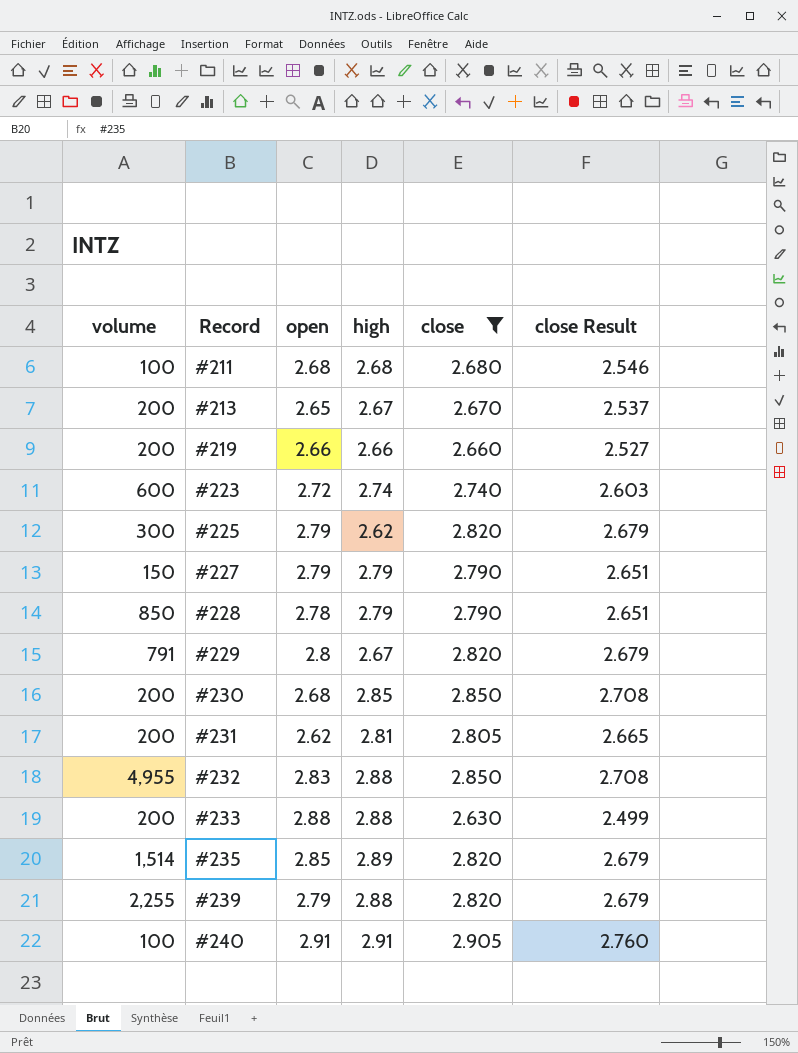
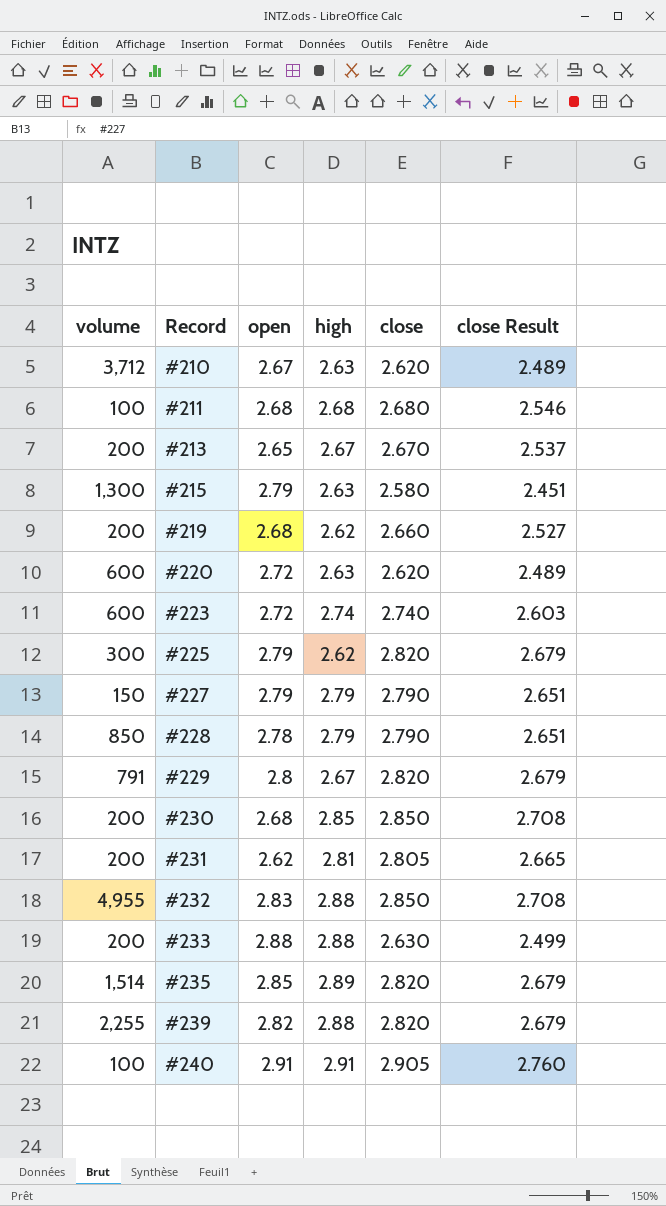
filter: close >= 2.630 -> none
#219 | open: 2.66 -> 2.68
#219 | high: 2.66 -> 2.62
#239 | open: 2.79 -> 2.82

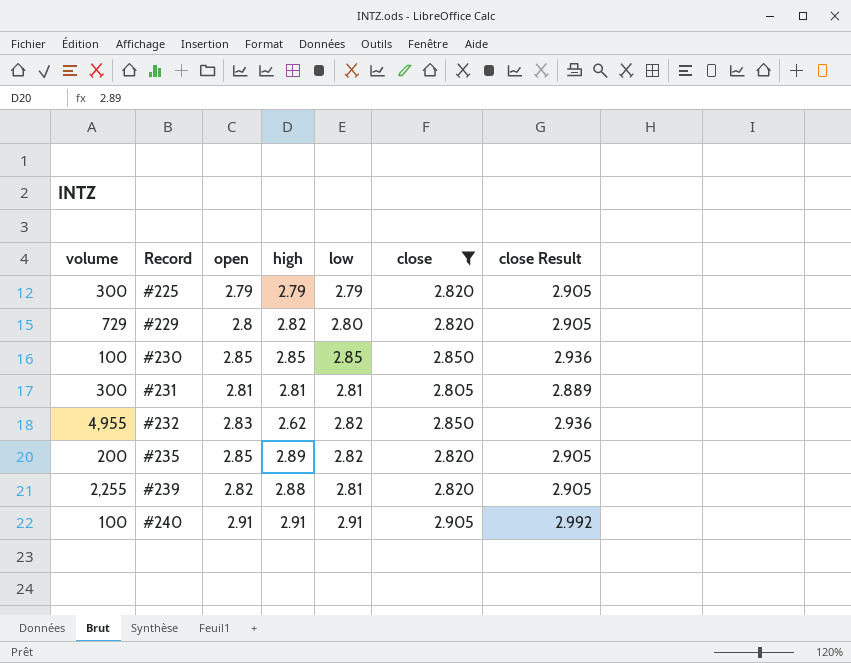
filter: none -> close >= 2.805
column low | position: none -> 5
column close Result | formula: [close] * 0.95 -> [close] * 1.03
#225 | high: 2.62 -> 2.79
#229 | volume: 791 -> 729
#229 | high: 2.67 -> 2.82
#230 | volume: 200 -> 100
#230 | open: 2.68 -> 2.85
#231 | volume: 200 -> 300
#231 | open: 2.62 -> 2.81
#232 | high: 2.88 -> 2.62
#235 | volume: 1,514 -> 200

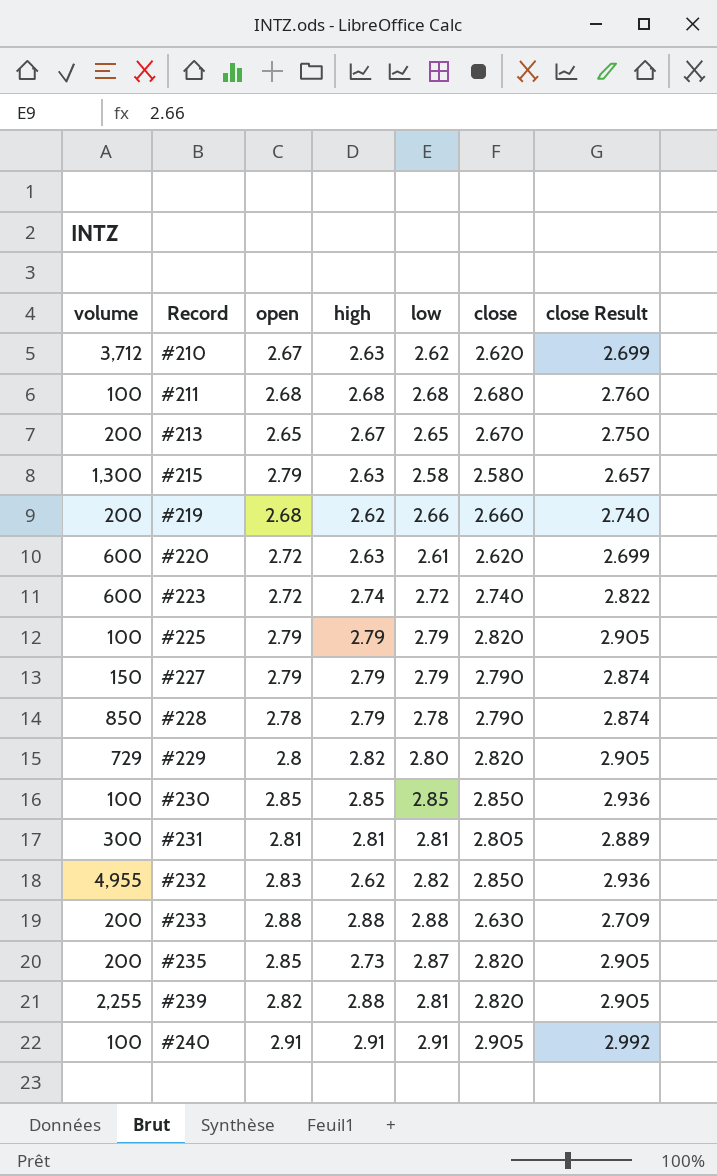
filter: close >= 2.805 -> none
#225 | volume: 300 -> 100
#235 | high: 2.89 -> 2.73
#235 | low: 2.82 -> 2.87

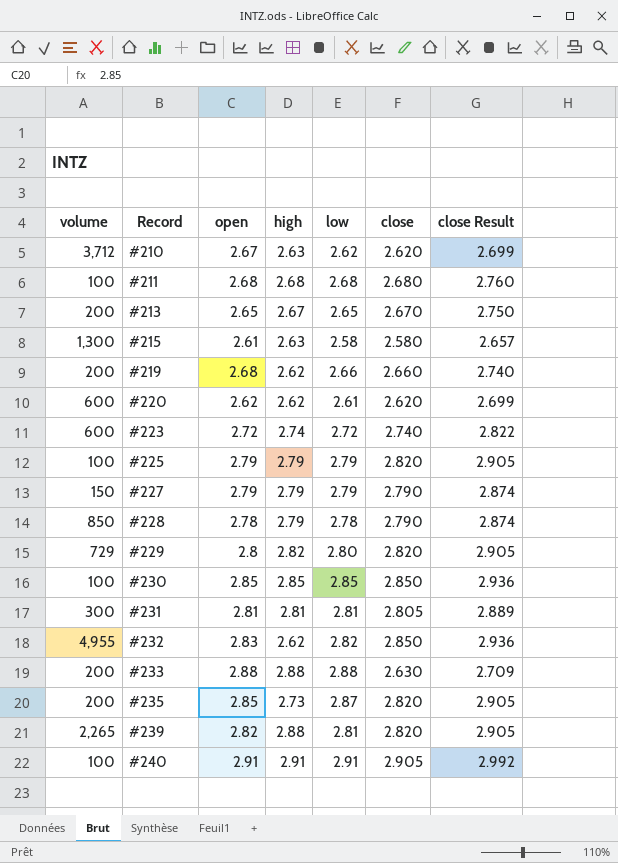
#215 | open: 2.79 -> 2.61
#220 | open: 2.72 -> 2.62
#220 | high: 2.63 -> 2.62
#239 | volume: 2,255 -> 2,265

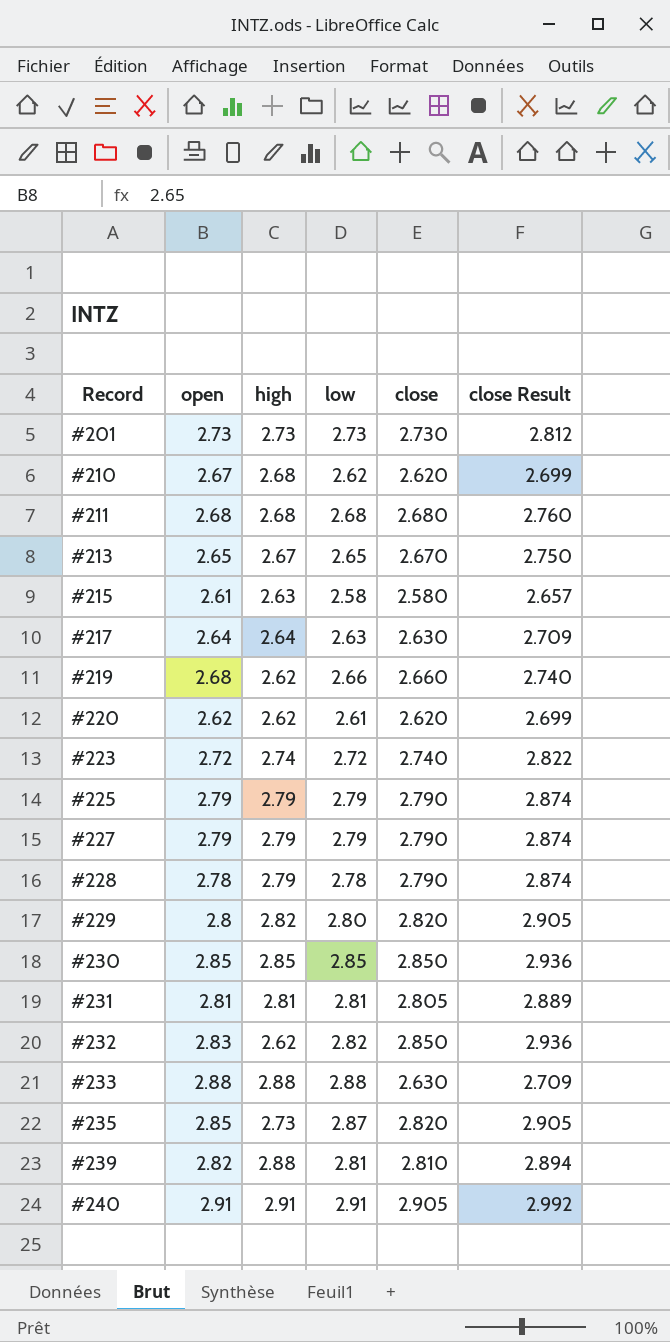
column volume | position: 1 -> none
row #201: none -> 2.73 | 2.73 | 2.73 | 2.730 | 2.812
#210 | high: 2.63 -> 2.68
row #217: none -> 2.64 | 2.64 | 2.63 | 2.630 | 2.709
#225 | close: 2.820 -> 2.790
#225 | close Result: 2.905 -> 2.874
#239 | close: 2.820 -> 2.810
#239 | close Result: 2.905 -> 2.894

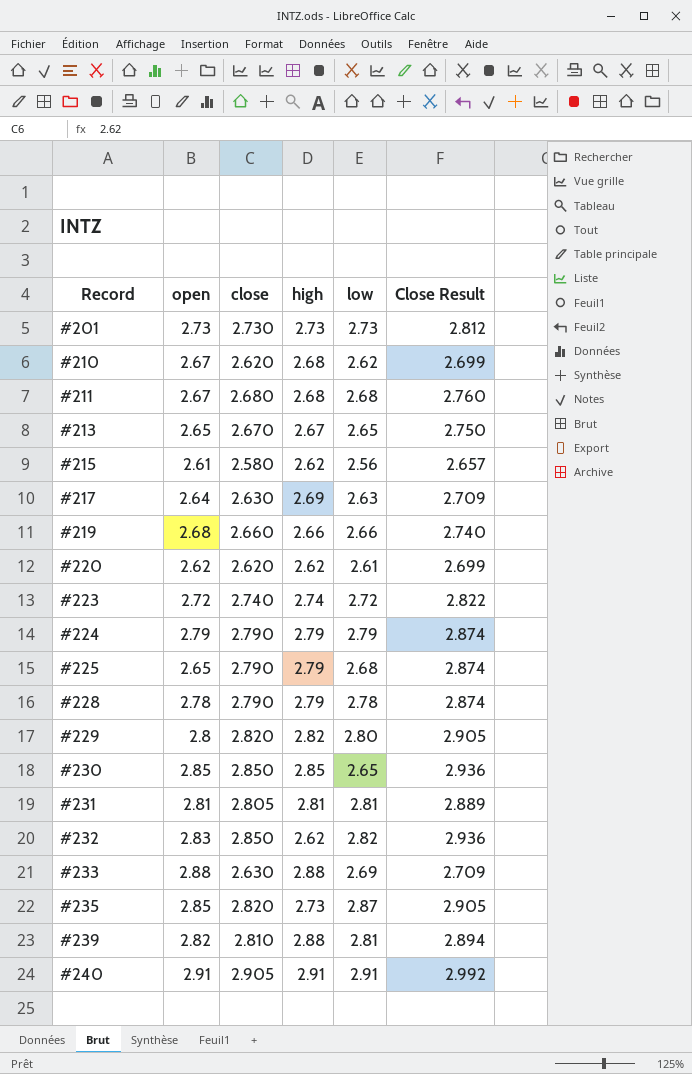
column close | position: 5 -> 3
column name: close Result -> Close Result
row #227: 2.79 | 2.79 | 2.79 | 2.790 | 2.874 -> none
#211 | open: 2.68 -> 2.67
#215 | high: 2.63 -> 2.62
#215 | low: 2.58 -> 2.56
#217 | high: 2.64 -> 2.69
#219 | high: 2.62 -> 2.66
row #224: none -> 2.79 | 2.790 | 2.79 | 2.79 | 2.874
#225 | open: 2.79 -> 2.65
#225 | low: 2.79 -> 2.68
#230 | low: 2.85 -> 2.65
#233 | low: 2.88 -> 2.69

